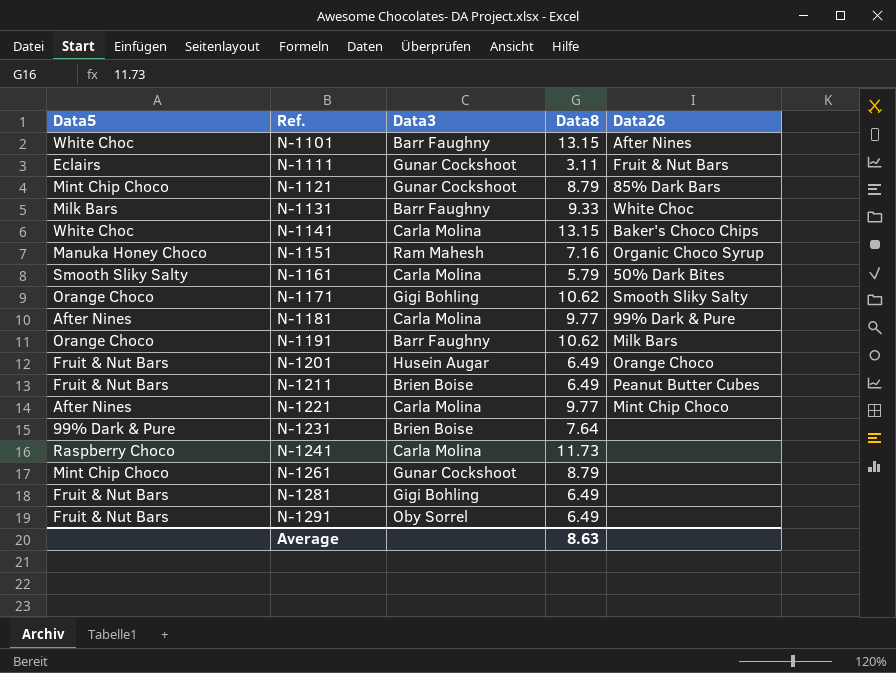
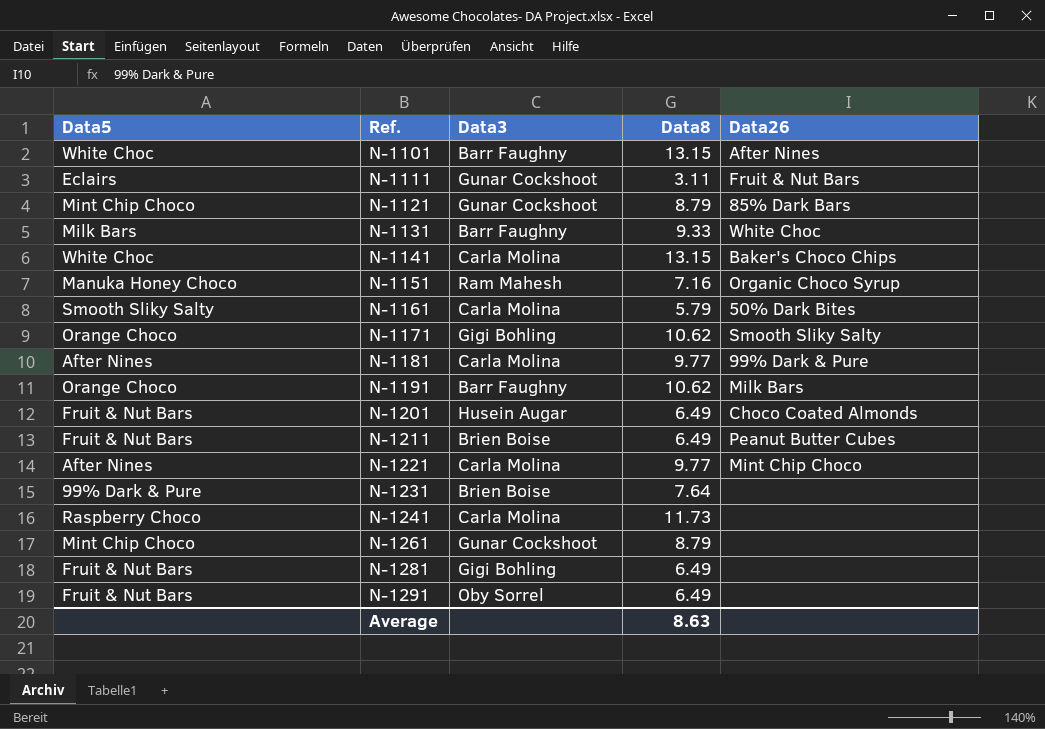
N-1201 | Data26: Orange Choco -> Choco Coated Almonds

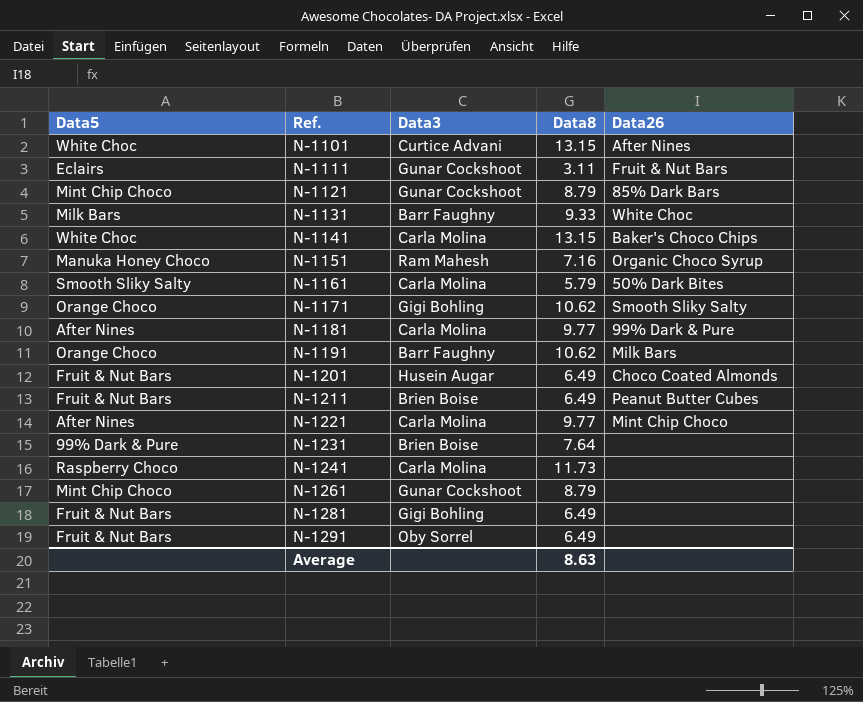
N-1101 | Data3: Barr Faughny -> Curtice Advani

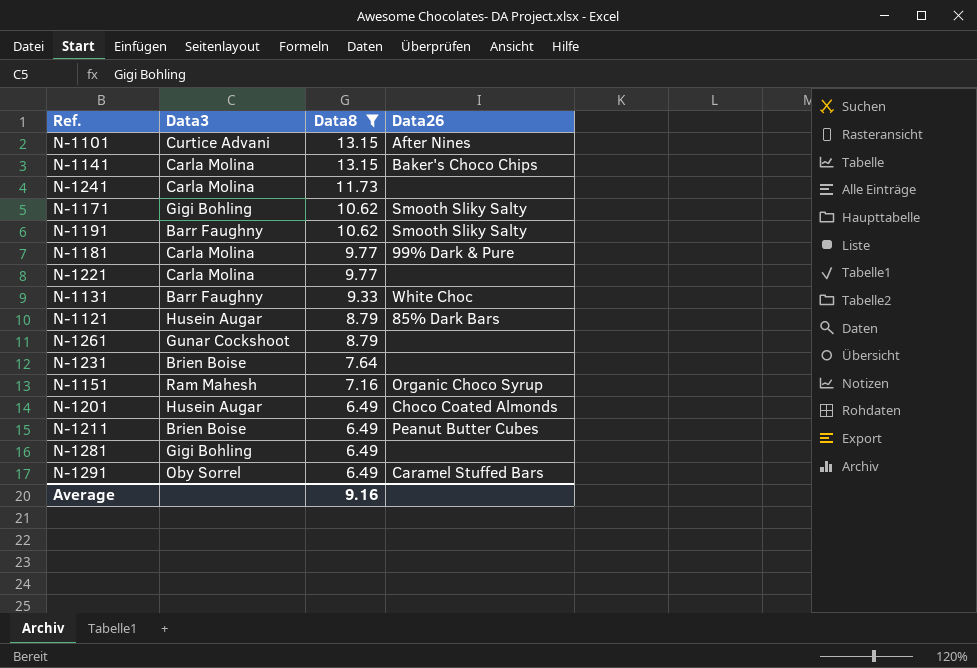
filter: none -> Data8 >= 6.49
row order: Ref. ascending -> Data8 descending
column Data5 | position: 1 -> none
N-1191 | Data26: Milk Bars -> Smooth Sliky Salty
N-1221 | Data26: Mint Chip Choco -> none
N-1121 | Data3: Gunar Cockshoot -> Husein Augar
N-1291 | Data26: none -> Caramel Stuffed Bars
Average | Data8: 8.63 -> 9.16

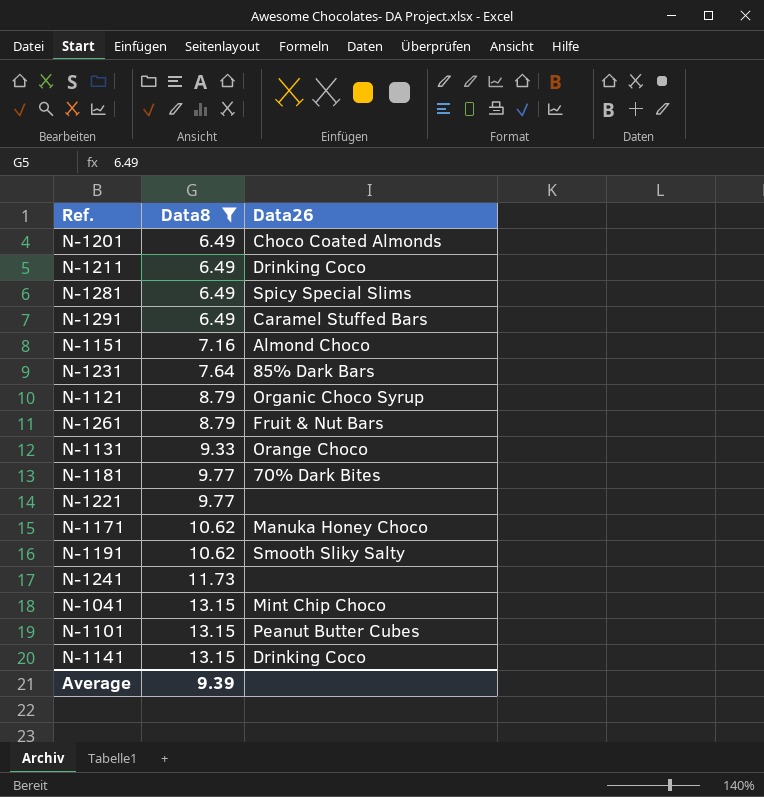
row order: Data8 descending -> Data8 ascending
column Data3 | position: 2 -> none
N-1211 | Data26: Peanut Butter Cubes -> Drinking Coco
N-1281 | Data26: none -> Spicy Special Slims
N-1151 | Data26: Organic Choco Syrup -> Almond Choco
N-1231 | Data26: none -> 85% Dark Bars
N-1121 | Data26: 85% Dark Bars -> Organic Choco Syrup
N-1261 | Data26: none -> Fruit & Nut Bars
N-1131 | Data26: White Choc -> Orange Choco
N-1181 | Data26: 99% Dark & Pure -> 70% Dark Bites
N-1171 | Data26: Smooth Sliky Salty -> Manuka Honey Choco
row N-1041: none -> 13.15 | Mint Chip Choco
N-1101 | Data26: After Nines -> Peanut Butter Cubes
N-1141 | Data26: Baker's Choco Chips -> Drinking Coco
Average | Data8: 9.16 -> 9.39

